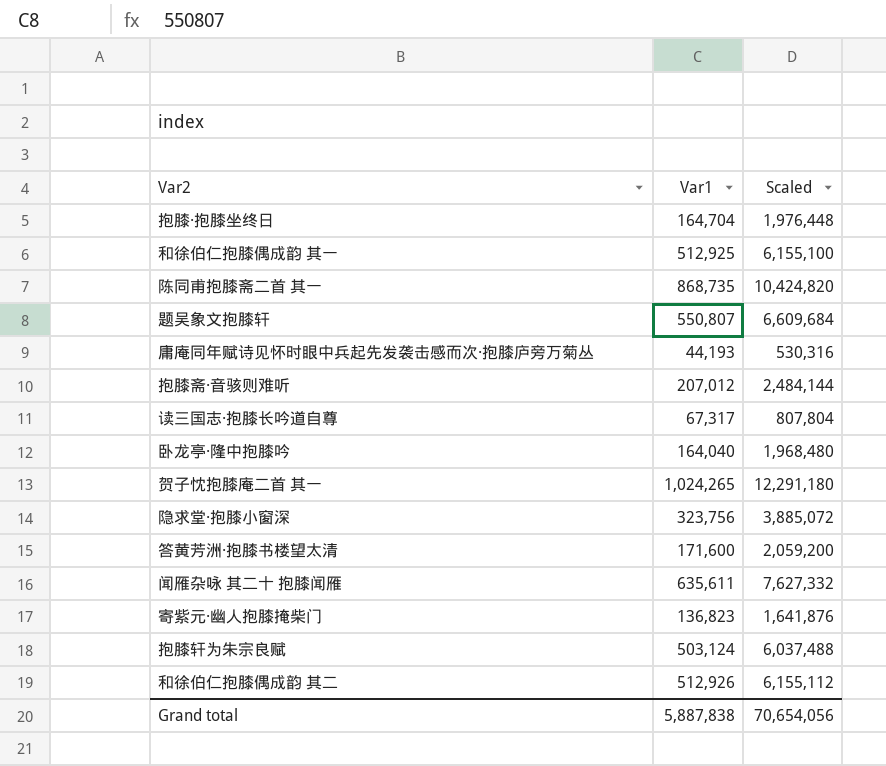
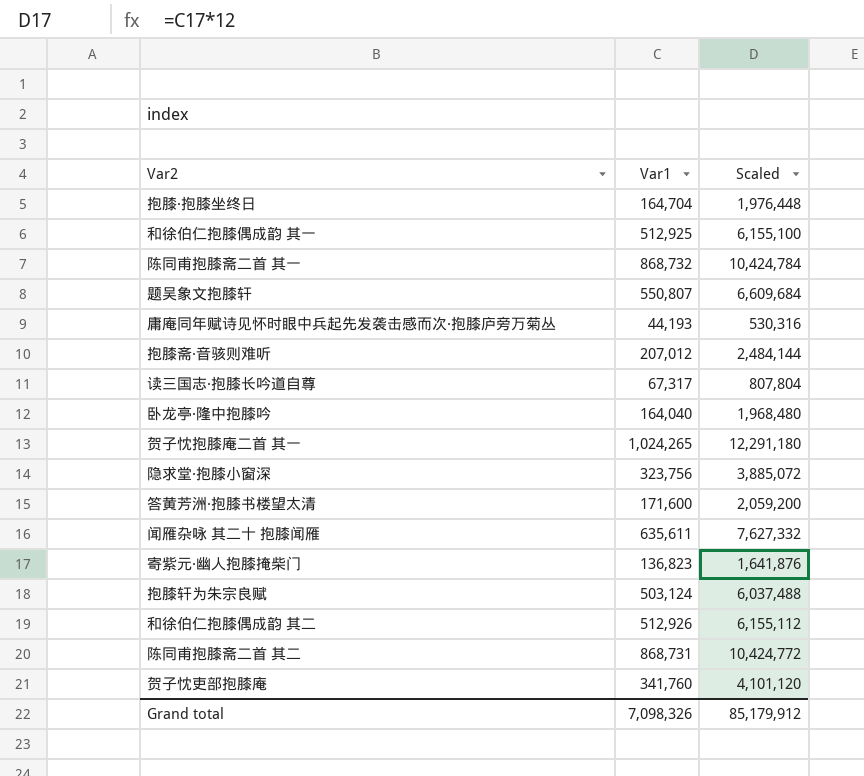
陈同甫抱膝斋二首 其一 | Var1: 868,735 -> 868,732
陈同甫抱膝斋二首 其一 | Scaled: 10,424,820 -> 10,424,784
row 陈同甫抱膝斋二首 其二: none -> 868,731 | 10,424,772
row 贺子忱吏部抱膝庵: none -> 341,760 | 4,101,120
Grand total | Var1: 5,887,838 -> 7,098,326
Grand total | Scaled: 70,654,056 -> 85,179,912

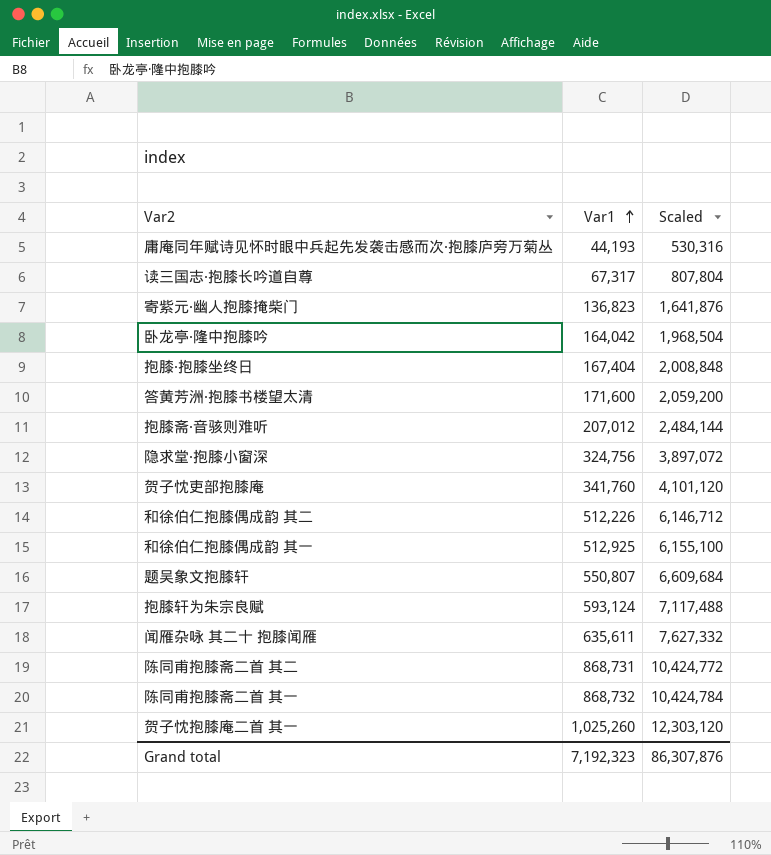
row order: none -> Var1 ascending
卧龙亭·隆中抱膝吟 | Var1: 164,040 -> 164,042
卧龙亭·隆中抱膝吟 | Scaled: 1,968,480 -> 1,968,504
抱膝·抱膝坐终日 | Var1: 164,704 -> 167,404
抱膝·抱膝坐终日 | Scaled: 1,976,448 -> 2,008,848
隐求堂·抱膝小窗深 | Var1: 323,756 -> 324,756
隐求堂·抱膝小窗深 | Scaled: 3,885,072 -> 3,897,072
和徐伯仁抱膝偶成韵 其二 | Var1: 512,926 -> 512,226
和徐伯仁抱膝偶成韵 其二 | Scaled: 6,155,112 -> 6,146,712
抱膝轩为朱宗良赋 | Var1: 503,124 -> 593,124
抱膝轩为朱宗良赋 | Scaled: 6,037,488 -> 7,117,488
贺子忱抱膝庵二首 其一 | Var1: 1,024,265 -> 1,025,260
贺子忱抱膝庵二首 其一 | Scaled: 12,291,180 -> 12,303,120
Grand total | Var1: 7,098,326 -> 7,192,323
Grand total | Scaled: 85,179,912 -> 86,307,876

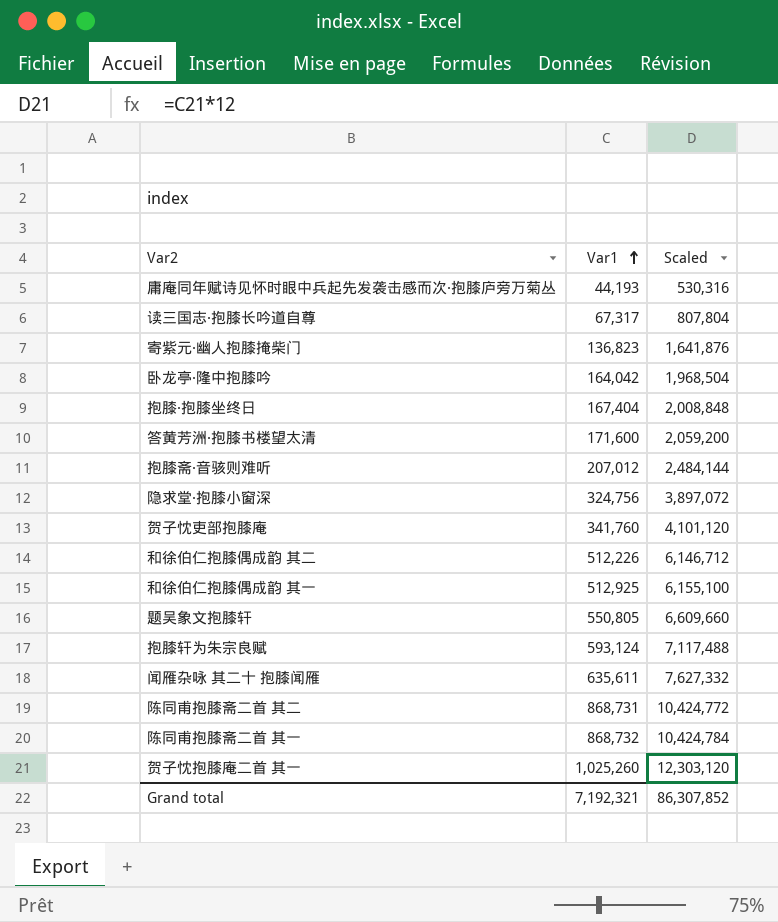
题吴象文抱膝轩 | Var1: 550,807 -> 550,805
题吴象文抱膝轩 | Scaled: 6,609,684 -> 6,609,660
Grand total | Var1: 7,192,323 -> 7,192,321
Grand total | Scaled: 86,307,876 -> 86,307,852

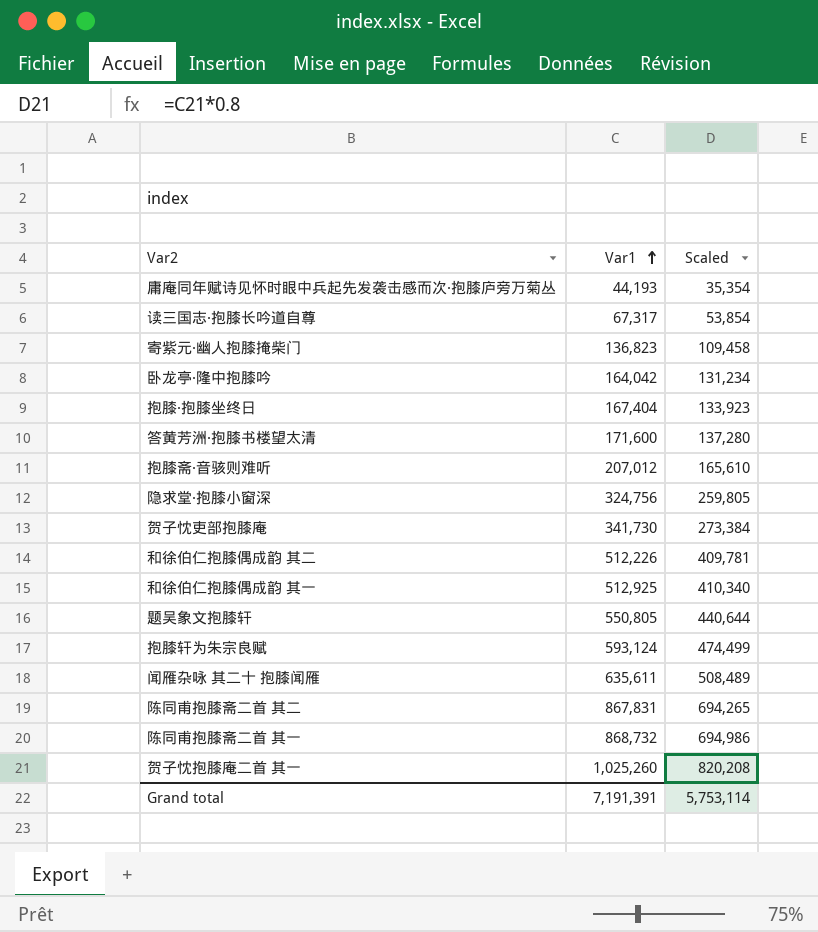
column Scaled | formula: [Var1] * 12 -> [Var1] * 0.8
贺子忱吏部抱膝庵 | Var1: 341,760 -> 341,730
陈同甫抱膝斋二首 其二 | Var1: 868,731 -> 867,831
Grand total | Var1: 7,192,321 -> 7,191,391
Grand total | Scaled: 86,307,852 -> 5,753,114

